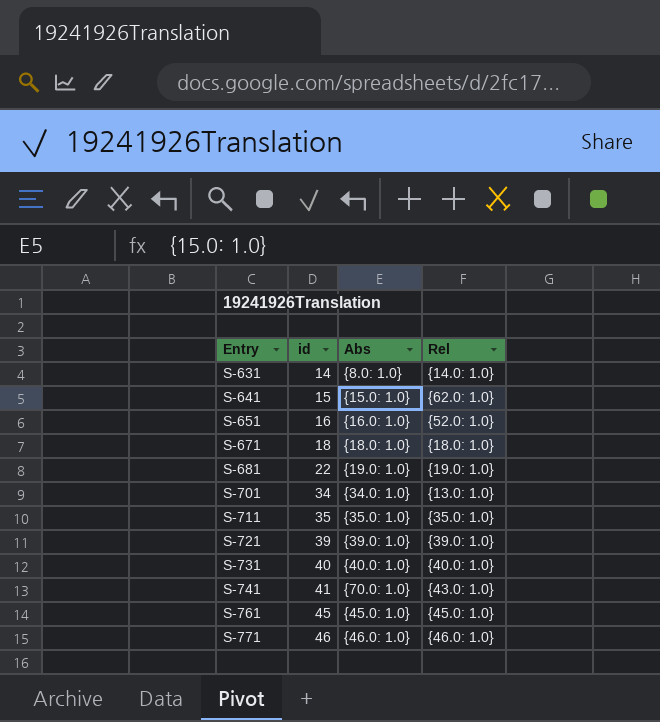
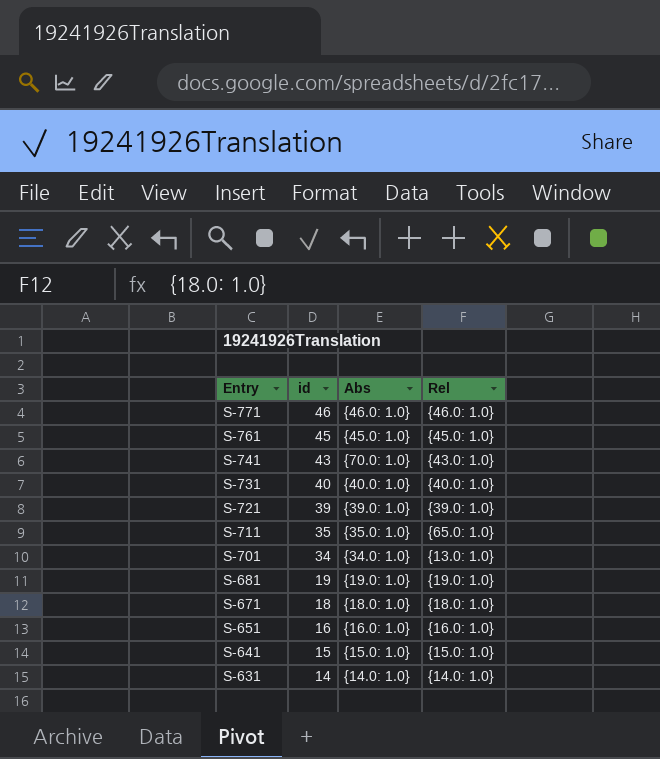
row order: Entry ascending -> Entry descending
S-741 | id: 41 -> 43
S-711 | Rel: {35.0: 1.0} -> {65.0: 1.0}
S-681 | id: 22 -> 19
S-651 | Rel: {52.0: 1.0} -> {16.0: 1.0}
S-641 | Rel: {62.0: 1.0} -> {15.0: 1.0}
S-631 | Abs: {8.0: 1.0} -> {14.0: 1.0}

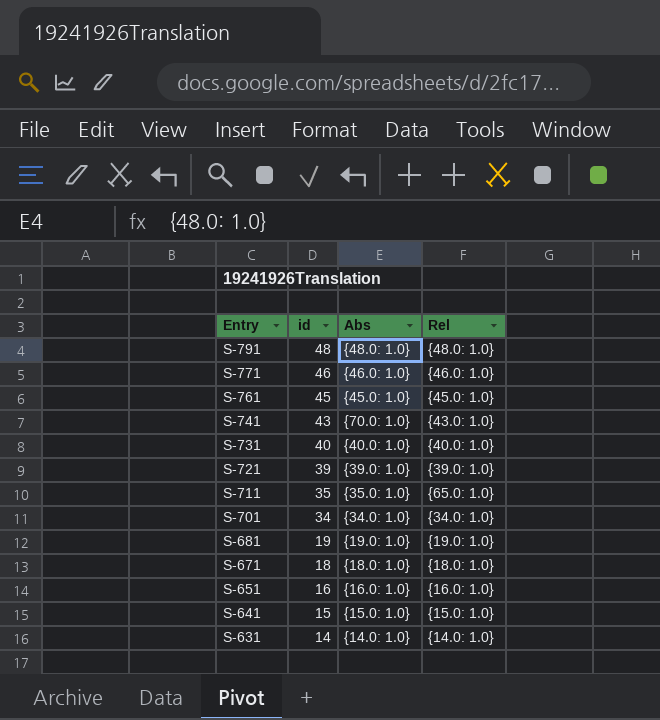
row S-791: none -> 48 | {48.0: 1.0} | {48.0: 1.0}
S-701 | Rel: {13.0: 1.0} -> {34.0: 1.0}

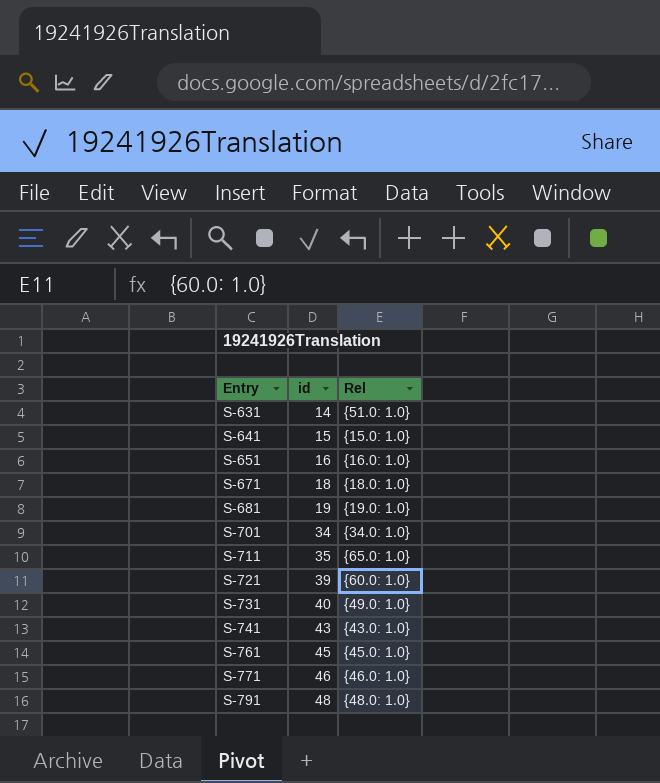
row order: Entry descending -> Entry ascending
column Abs | position: 3 -> none
S-631 | Rel: {14.0: 1.0} -> {51.0: 1.0}
S-721 | Rel: {39.0: 1.0} -> {60.0: 1.0}
S-731 | Rel: {40.0: 1.0} -> {49.0: 1.0}

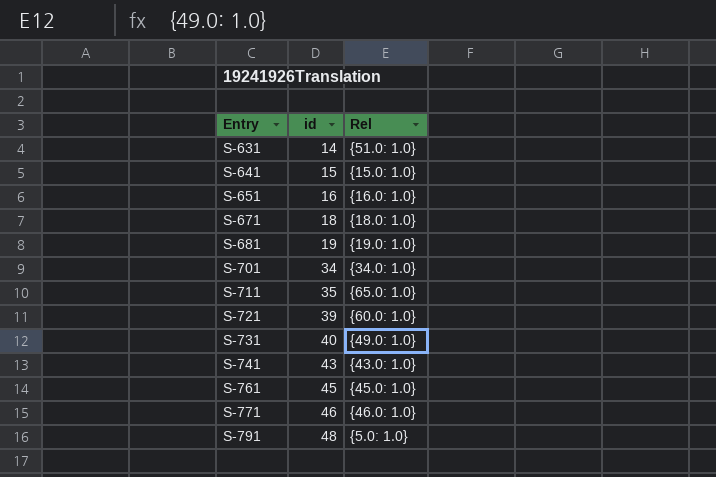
S-791 | Rel: {48.0: 1.0} -> {5.0: 1.0}

